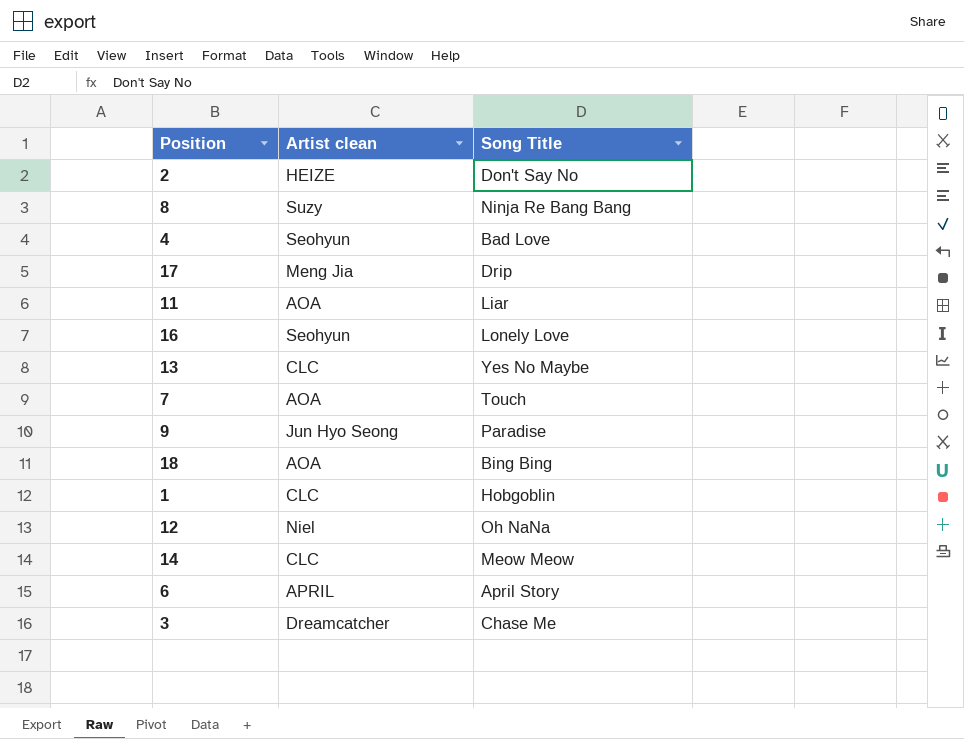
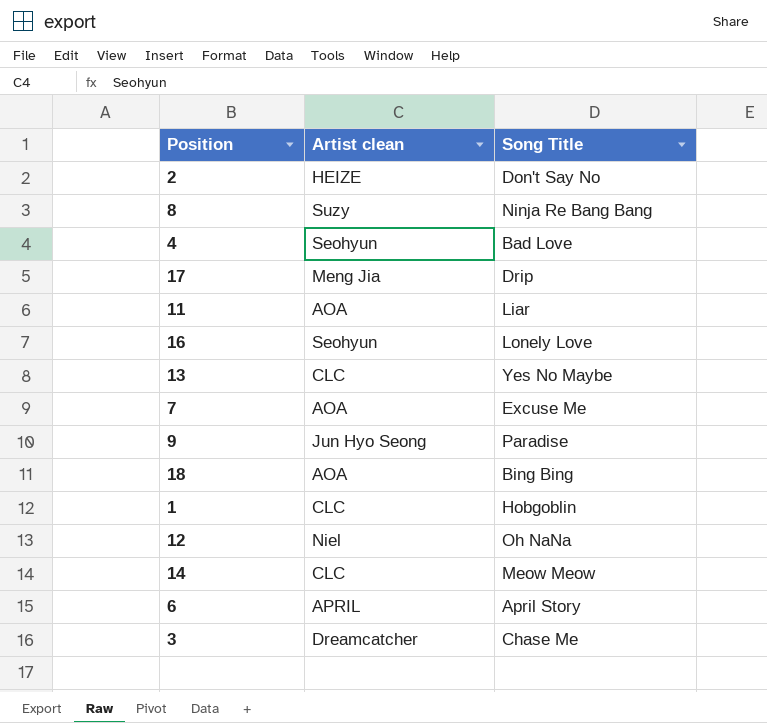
7 | Song Title: Touch -> Excuse Me

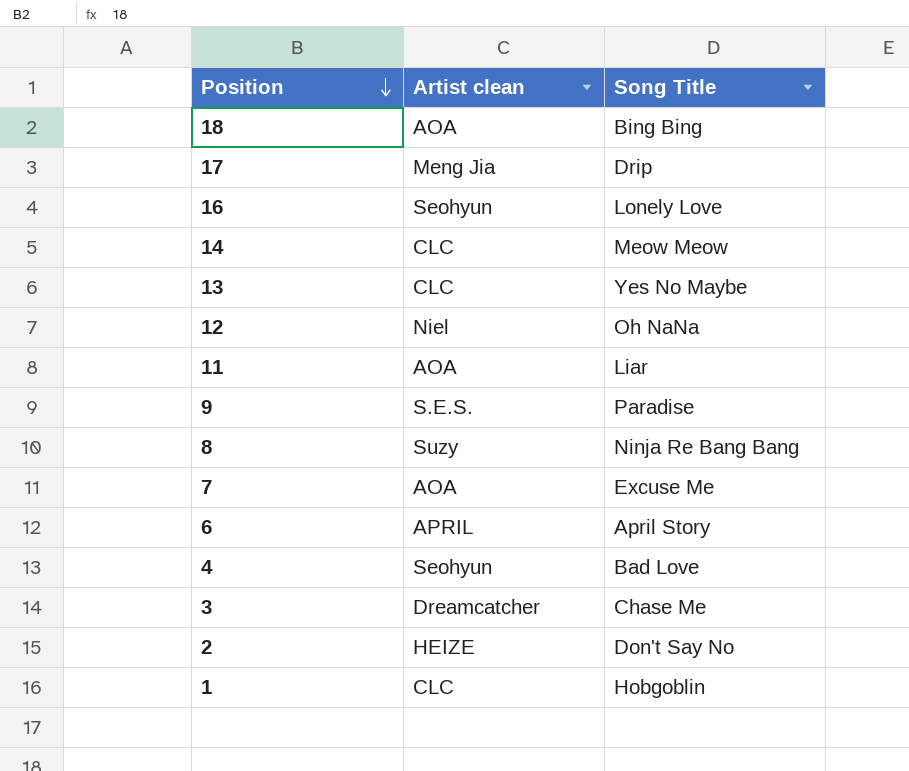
row order: none -> Position descending
9 | Artist clean: Jun Hyo Seong -> S.E.S.

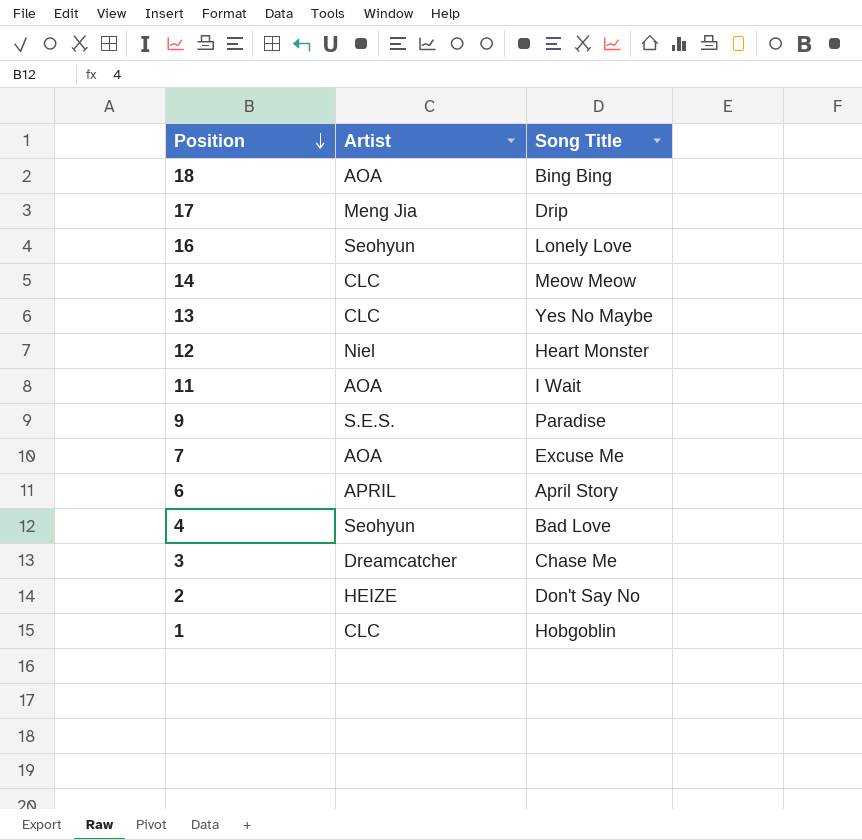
column name: Artist clean -> Artist
row 8: Suzy | Ninja Re Bang Bang -> none
12 | Song Title: Oh NaNa -> Heart Monster
11 | Song Title: Liar -> I Wait

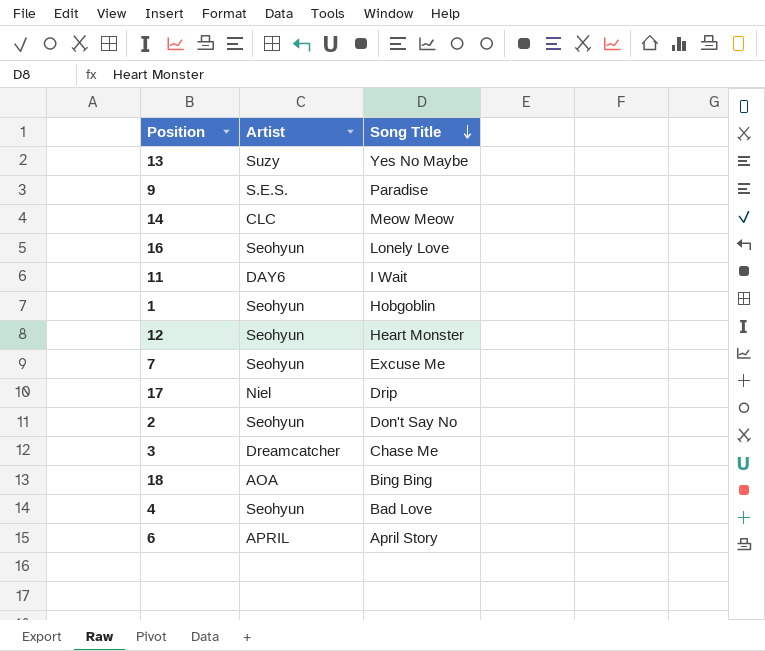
row order: Position descending -> Song Title descending
13 | Artist: CLC -> Suzy
11 | Artist: AOA -> DAY6
1 | Artist: CLC -> Seohyun
12 | Artist: Niel -> Seohyun
7 | Artist: AOA -> Seohyun
17 | Artist: Meng Jia -> Niel
2 | Artist: HEIZE -> Seohyun

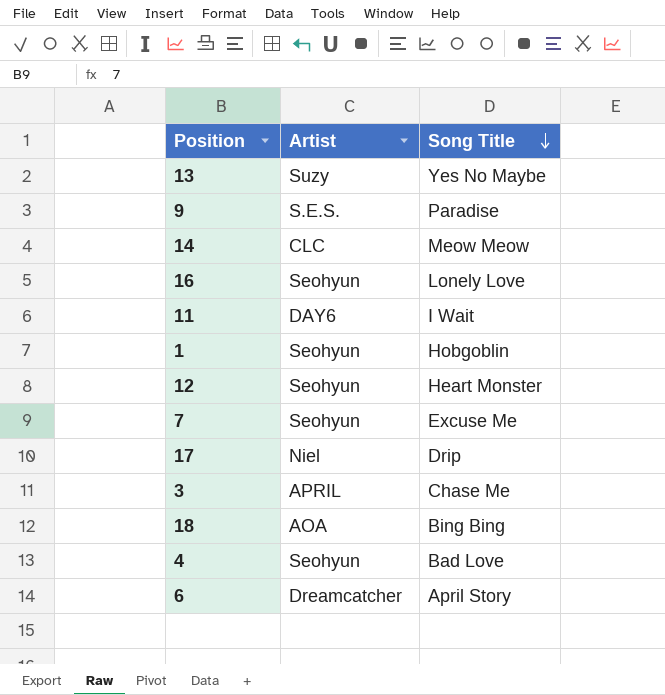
row 2: Seohyun | Don't Say No -> none
3 | Artist: Dreamcatcher -> APRIL
6 | Artist: APRIL -> Dreamcatcher

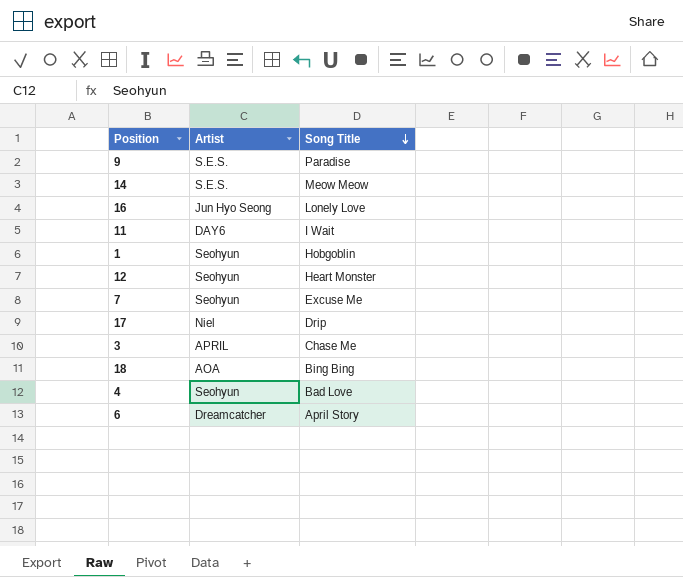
row 13: Suzy | Yes No Maybe -> none
14 | Artist: CLC -> S.E.S.
16 | Artist: Seohyun -> Jun Hyo Seong

